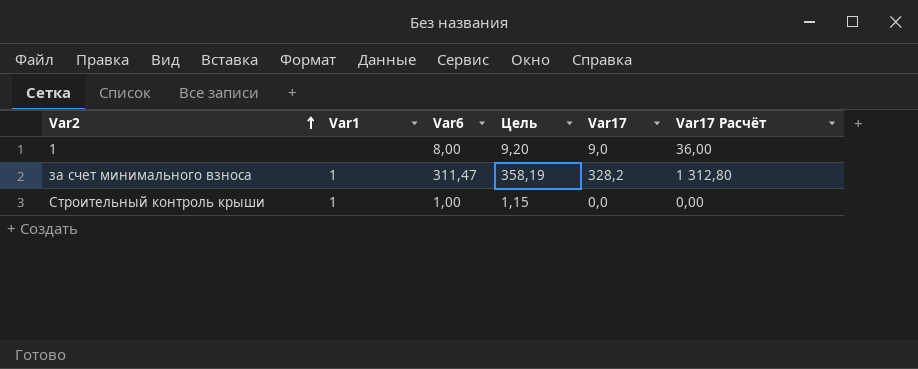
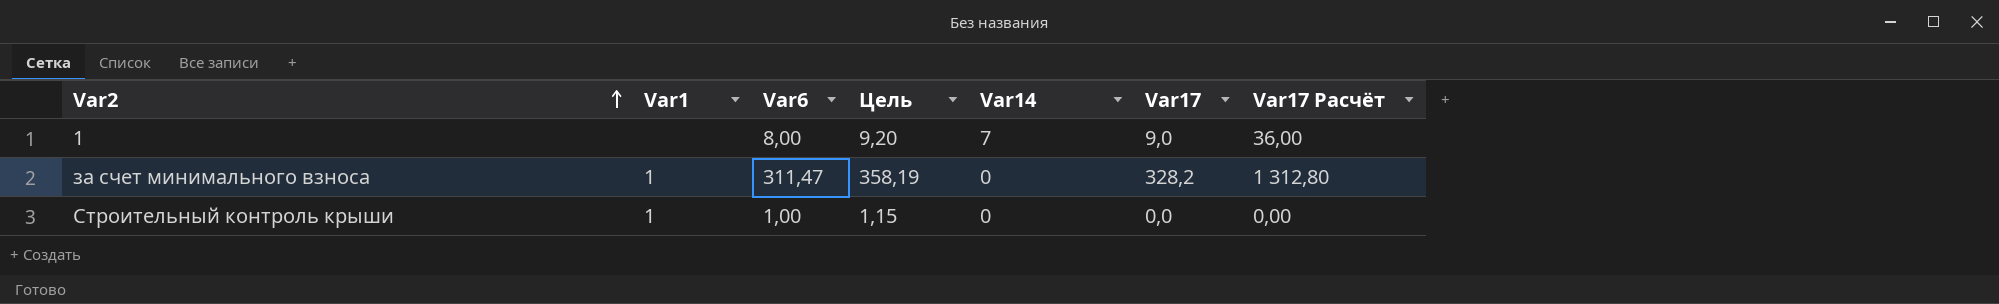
column Var14 | position: none -> 5

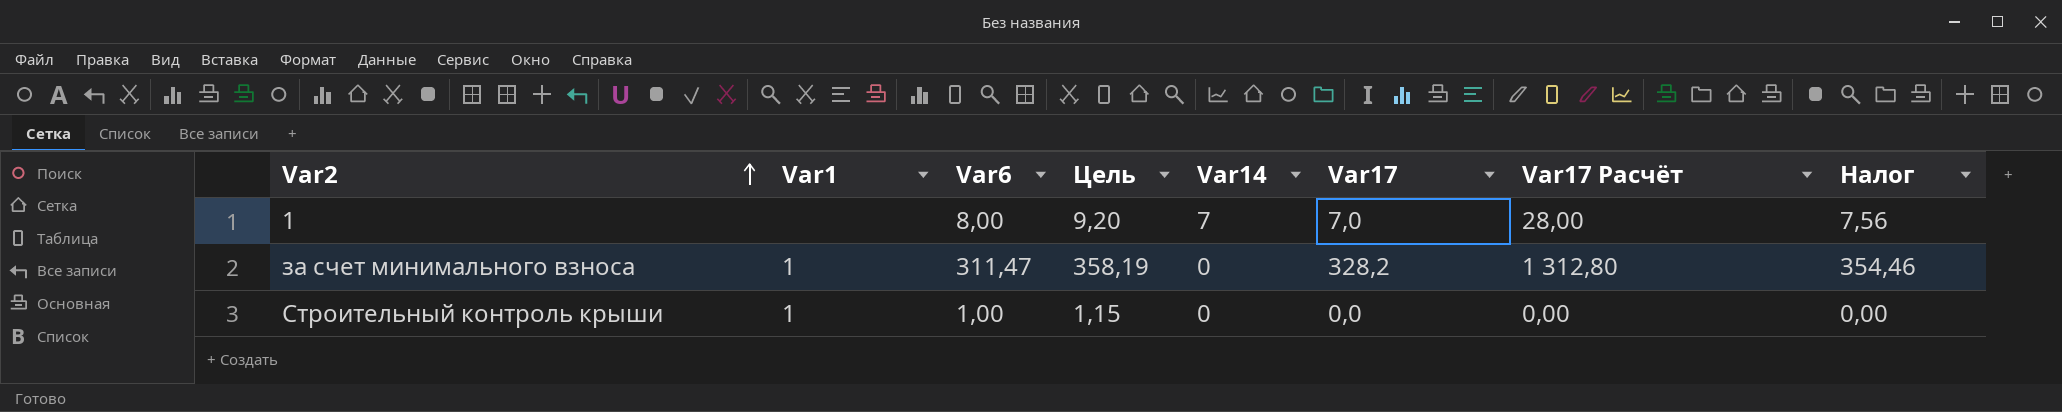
column Налог | formula: none -> [Var17] * 1,08
1 | Var17: 9,0 -> 7,0
1 | Var17 Расчёт: 36,00 -> 28,00

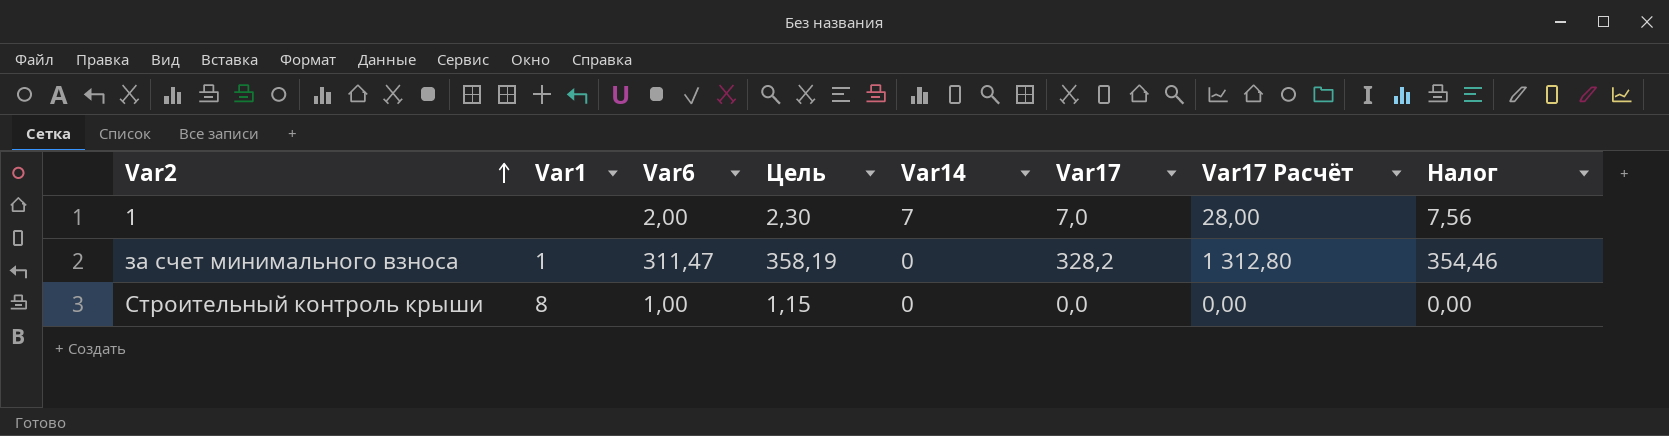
1 | Var6: 8,00 -> 2,00
1 | Цель: 9,20 -> 2,30
Строительный контроль крыши | Var1: 1 -> 8

